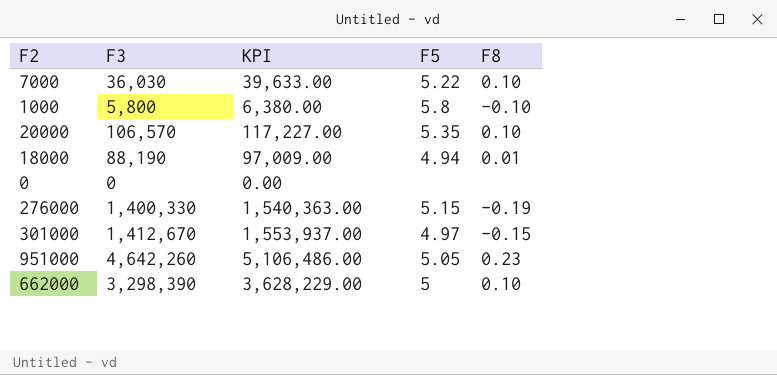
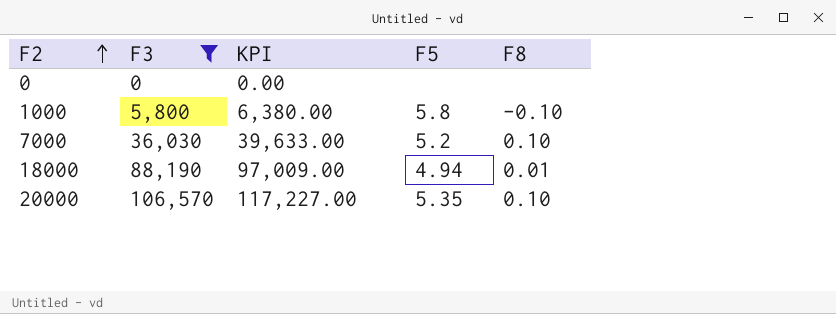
filter: none -> F3 <= 106,570
row order: none -> F2 ascending
7000 | F5: 5.22 -> 5.2

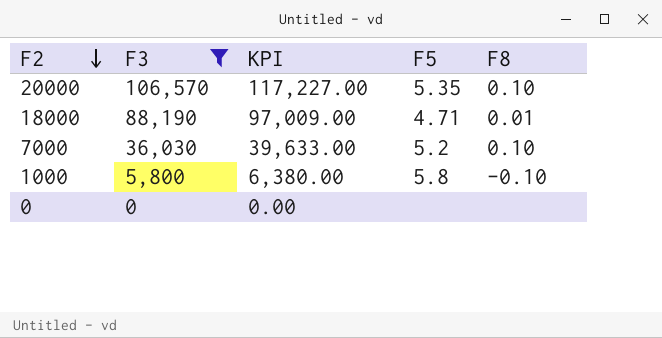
row order: F2 ascending -> F2 descending
18000 | F5: 4.94 -> 4.71

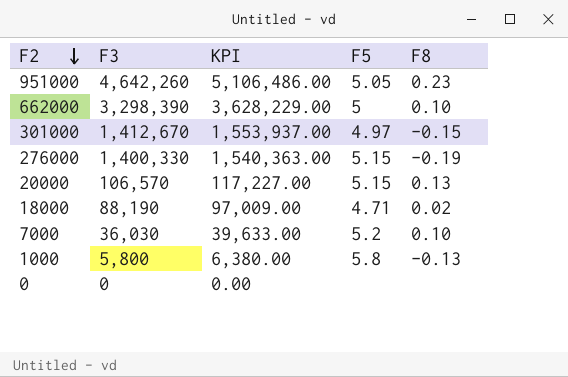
filter: F3 <= 106,570 -> none
20000 | F5: 5.35 -> 5.15
20000 | F8: 0.10 -> 0.13
18000 | F8: 0.01 -> 0.02
1000 | F8: -0.10 -> -0.13

